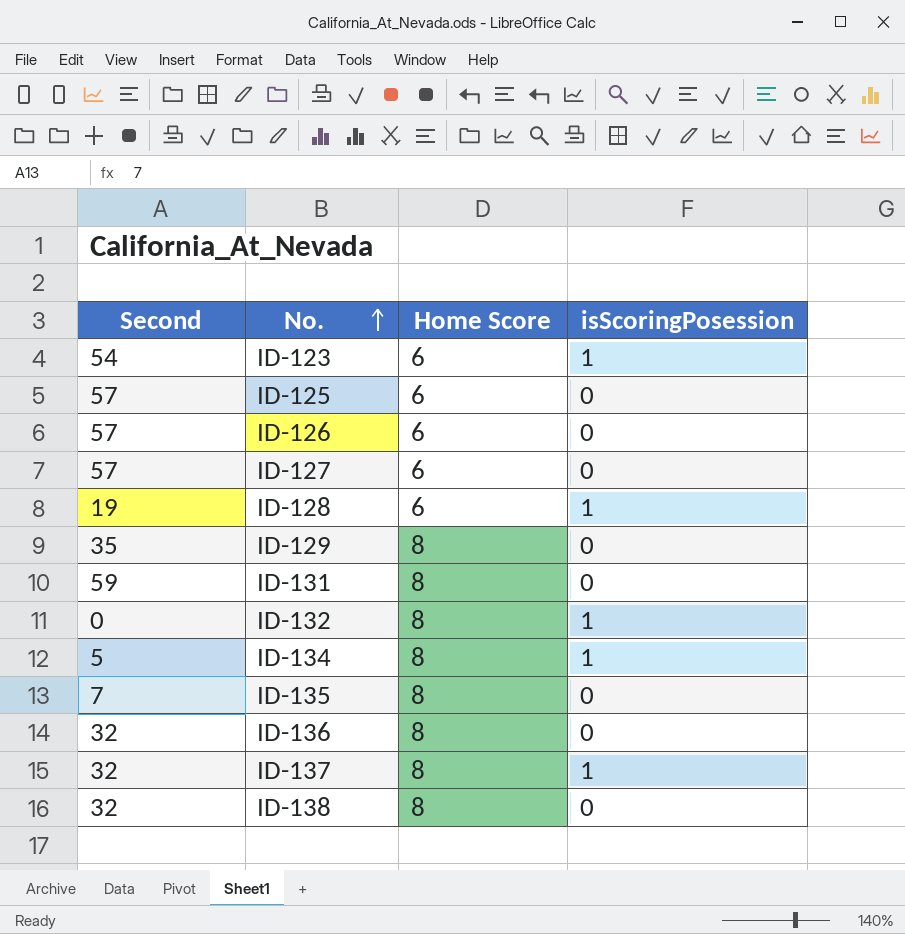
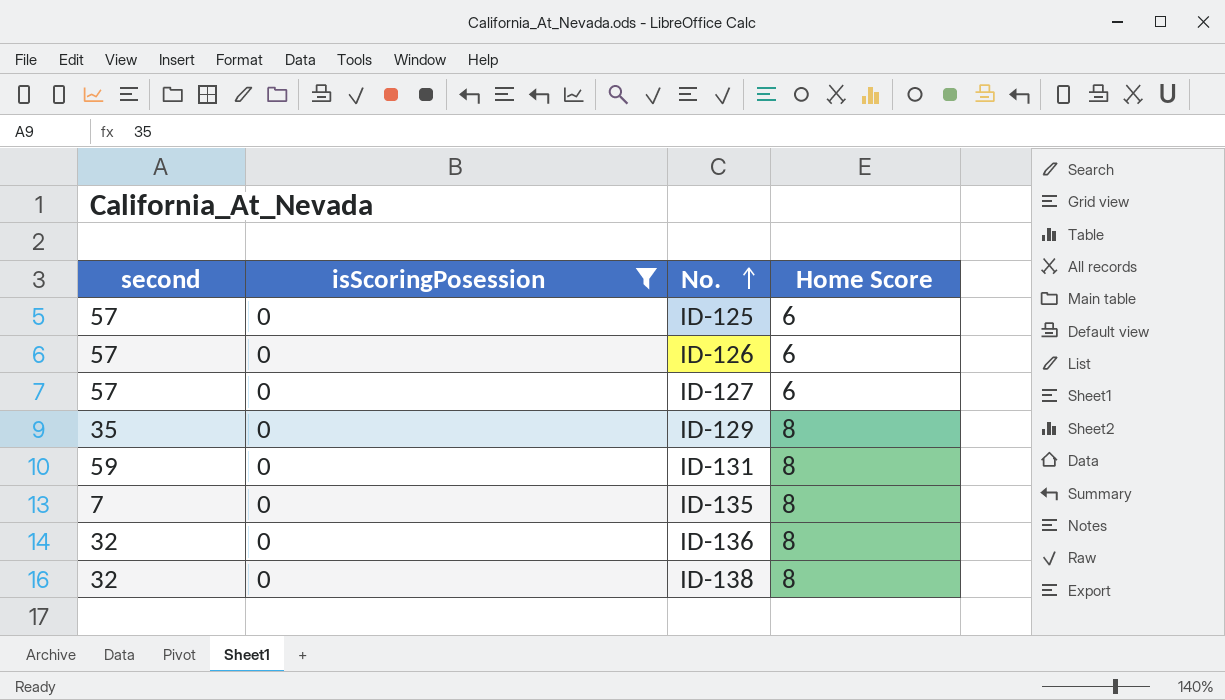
filter: none -> isScoringPosession = 0
column name: Second -> second
column isScoringPosession | position: 4 -> 2

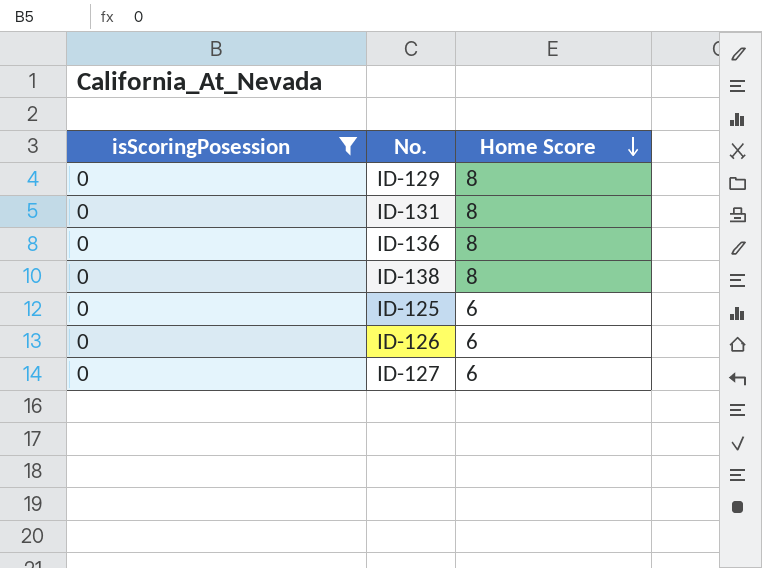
row order: No. ascending -> Home Score descending
column second | position: 1 -> none
row ID-135: 7 | 0 | 8 -> none

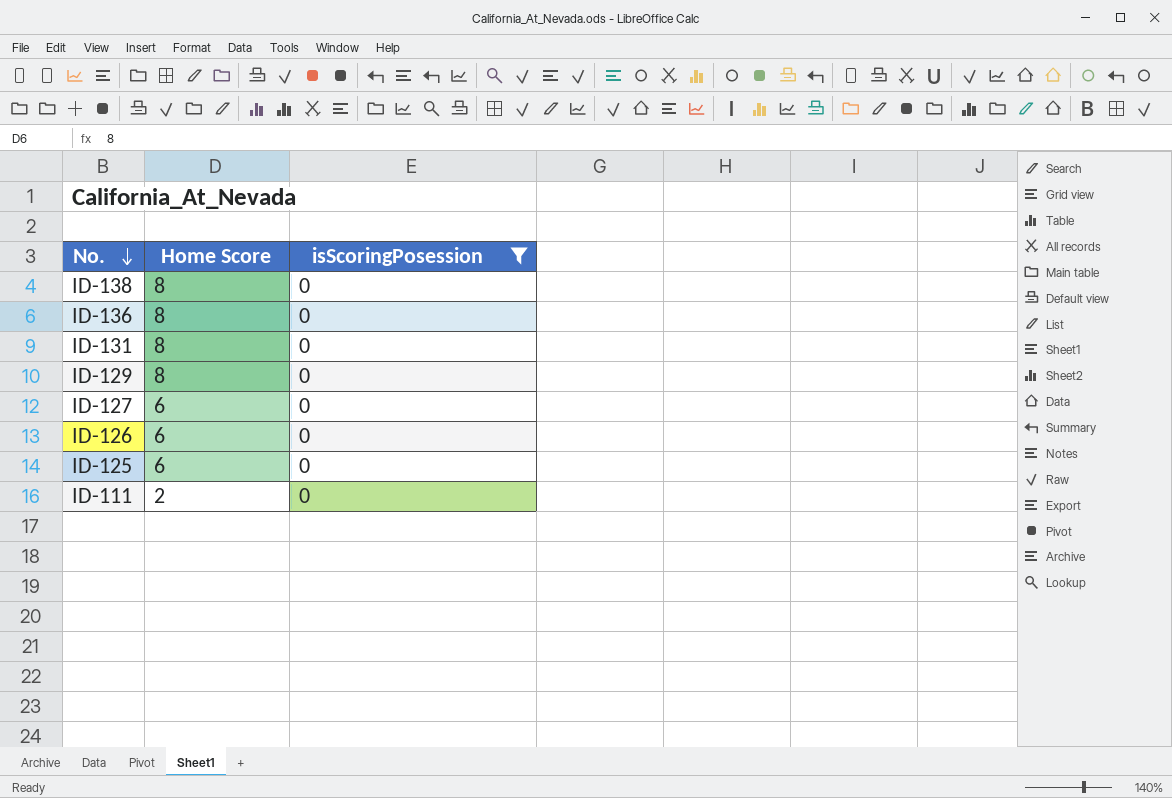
row order: Home Score descending -> No. descending
column isScoringPosession | position: 1 -> 3
row ID-111: none -> 2 | 0

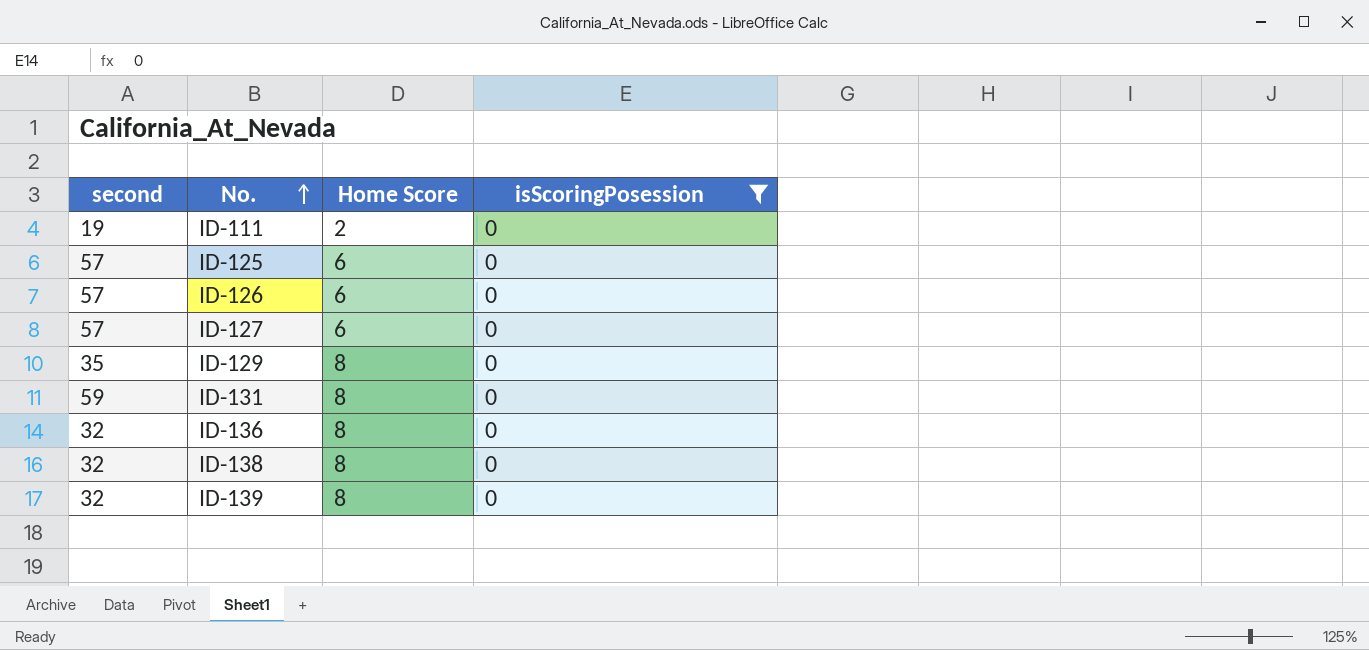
row order: No. descending -> No. ascending
column second | position: none -> 1
row ID-139: none -> 32 | 8 | 0

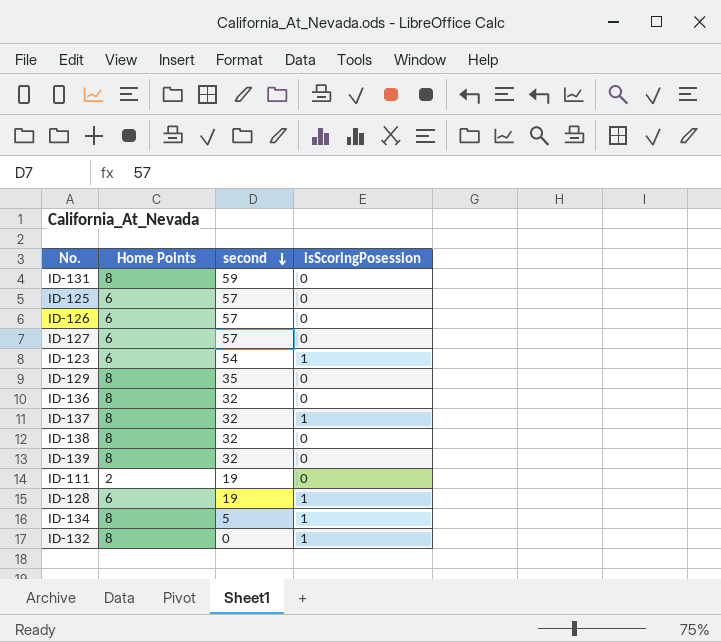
filter: isScoringPosession = 0 -> none
row order: No. ascending -> second descending
column name: Home Score -> Home Points
column second | position: 1 -> 3

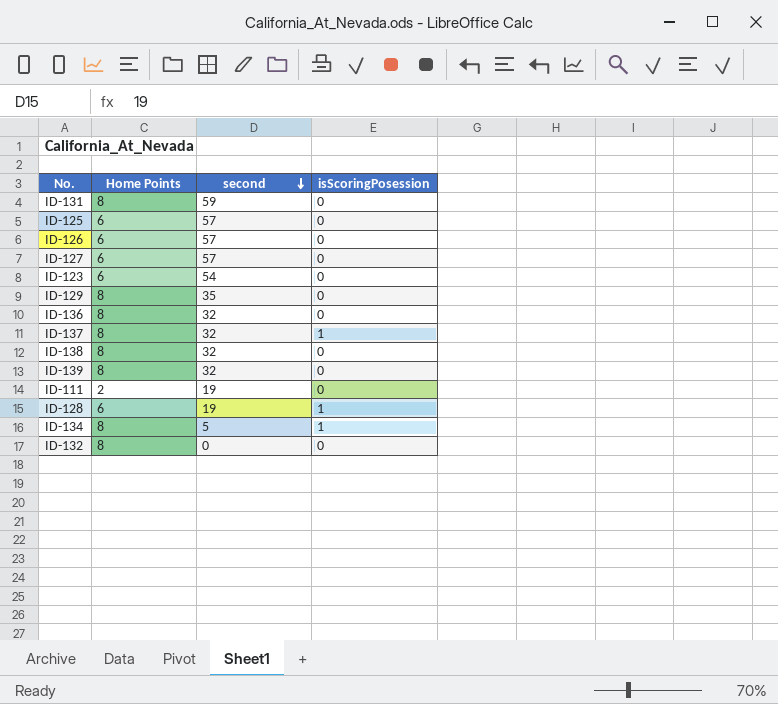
ID-123 | isScoringPosession: 1 -> 0
ID-132 | isScoringPosession: 1 -> 0

